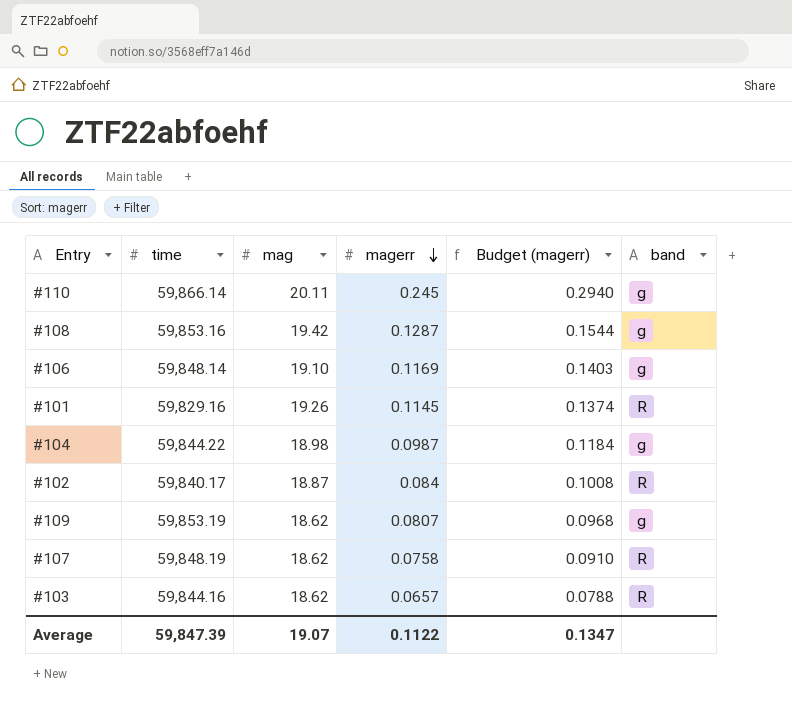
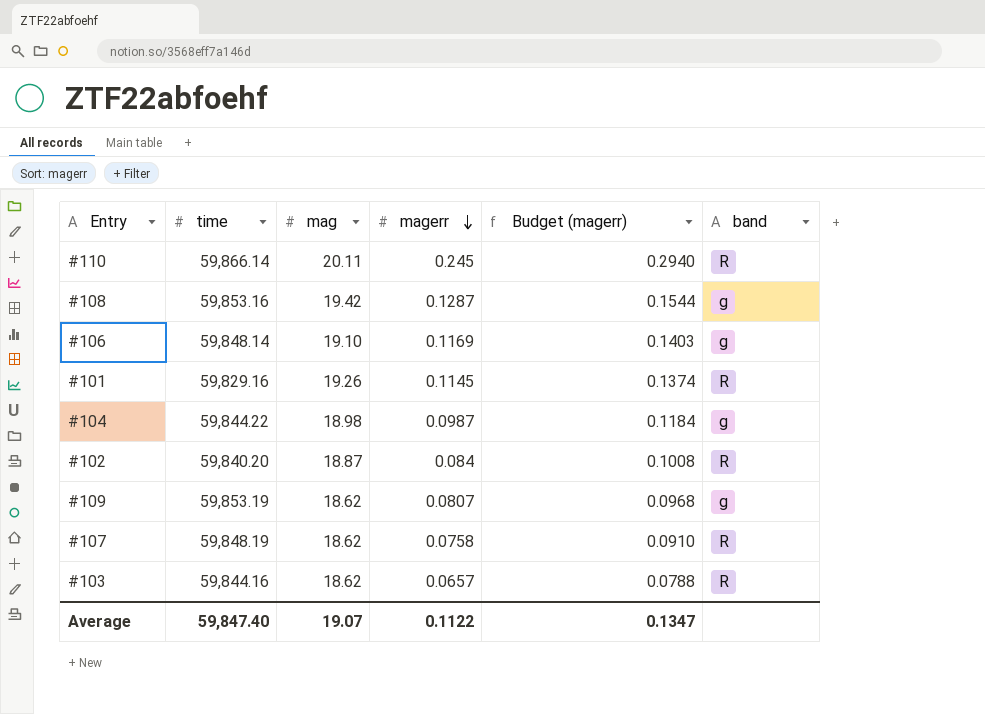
#110 | band: g -> R
#102 | time: 59,840.17 -> 59,840.20
Average | time: 59,847.39 -> 59,847.40

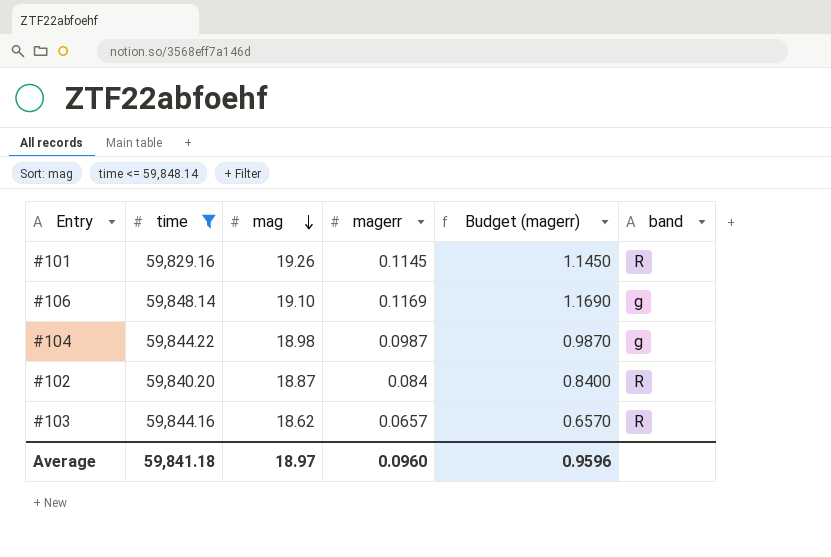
filter: none -> time <= 59,848.14
row order: magerr descending -> mag descending
column Budget (magerr) | formula: [magerr] * 1.2 -> [magerr] * 10
Average | time: 59,847.40 -> 59,841.18
Average | mag: 19.07 -> 18.97
Average | magerr: 0.1122 -> 0.0960
Average | Budget (magerr): 0.1347 -> 0.9596

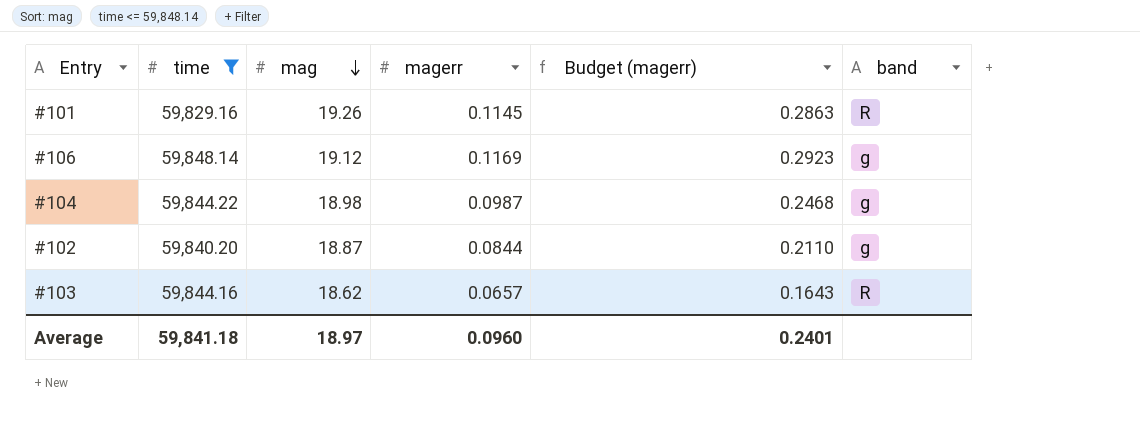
column Budget (magerr) | formula: [magerr] * 10 -> [magerr] * 2.5
#106 | mag: 19.10 -> 19.12
#102 | magerr: 0.084 -> 0.0844
#102 | band: R -> g
Average | Budget (magerr): 0.9596 -> 0.2401

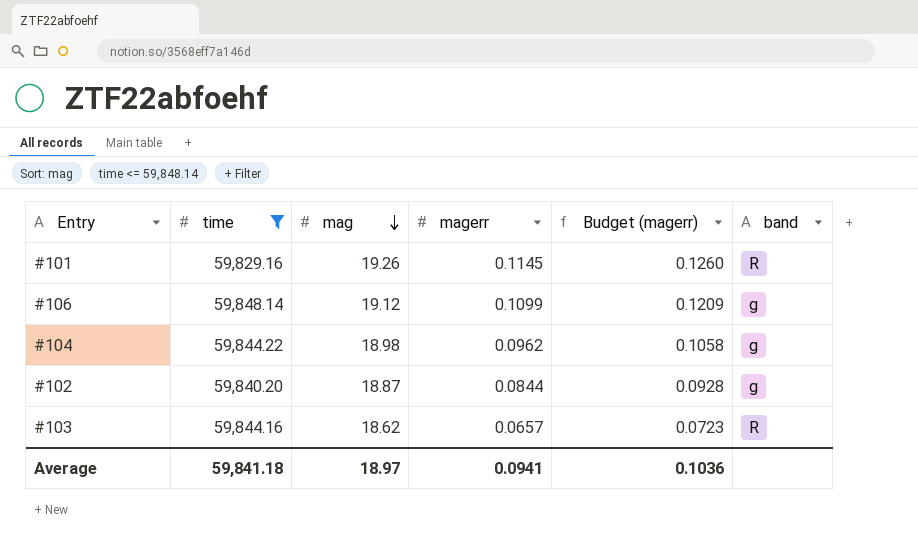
column Budget (magerr) | formula: [magerr] * 2.5 -> [magerr] * 1.1
#106 | magerr: 0.1169 -> 0.1099
#104 | magerr: 0.0987 -> 0.0962
Average | magerr: 0.0960 -> 0.0941
Average | Budget (magerr): 0.2401 -> 0.1036

